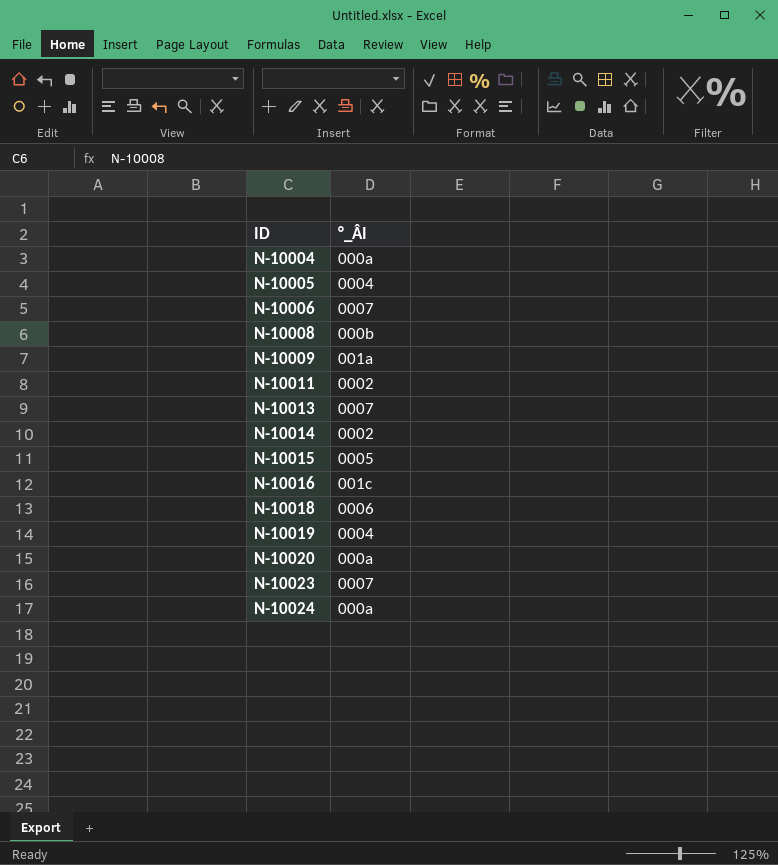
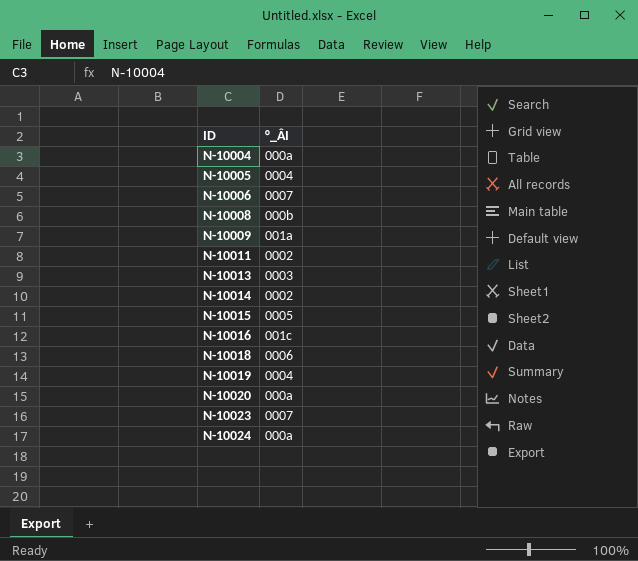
N-10013 | °_ÂI: 0007 -> 0003

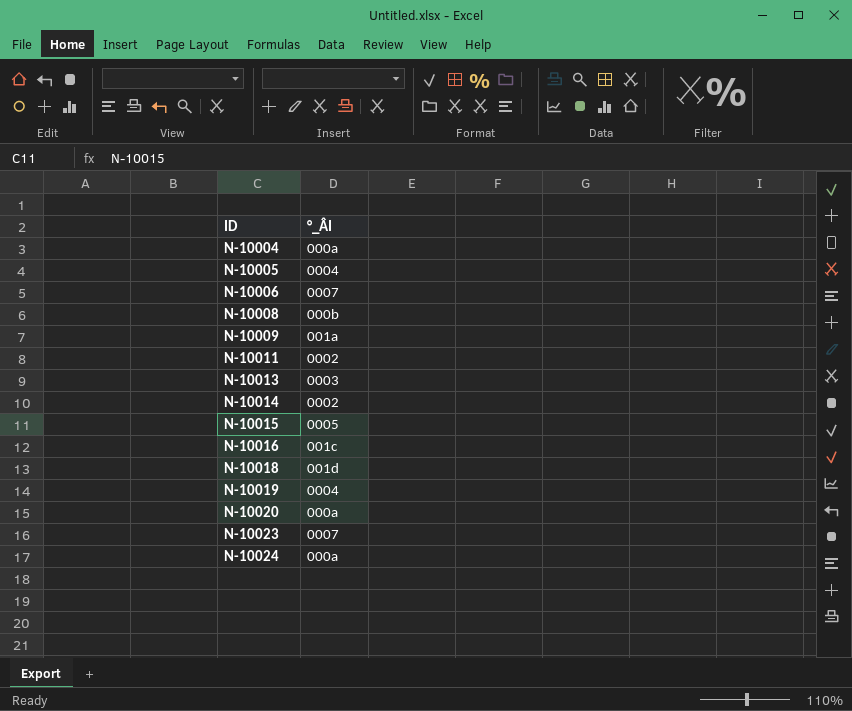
N-10018 | °_ÂI: 0006 -> 001d

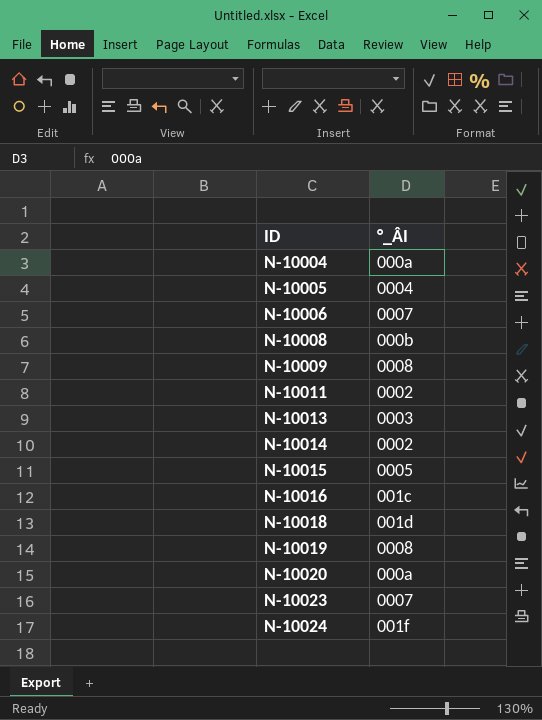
N-10009 | °_ÂI: 001a -> 0008
N-10019 | °_ÂI: 0004 -> 0008
N-10024 | °_ÂI: 000a -> 001f

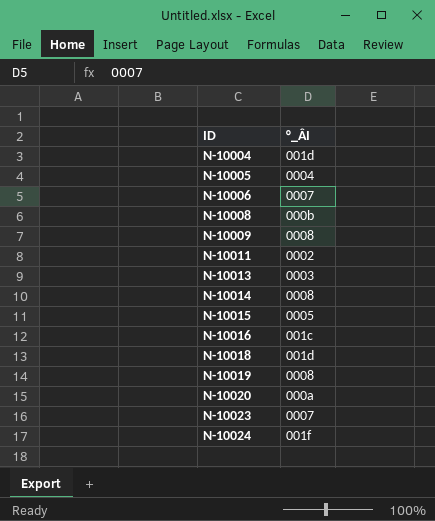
N-10004 | °_ÂI: 000a -> 001d
N-10014 | °_ÂI: 0002 -> 0008

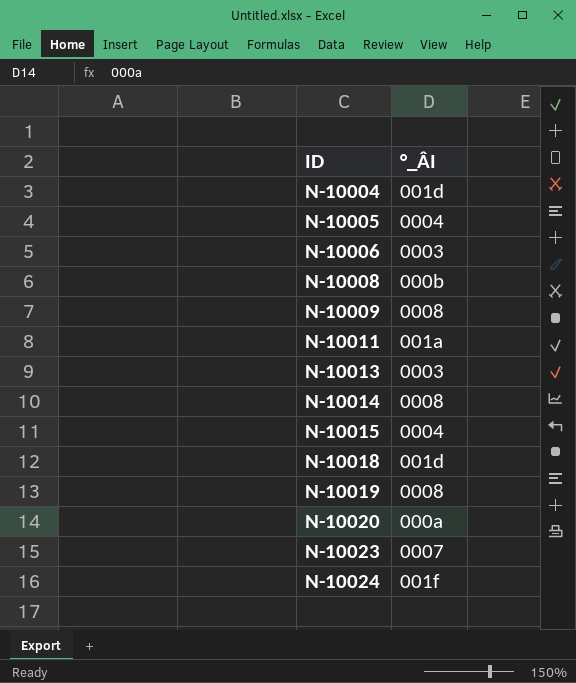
row N-10016: 001c -> none
N-10006 | °_ÂI: 0007 -> 0003
N-10011 | °_ÂI: 0002 -> 001a
N-10015 | °_ÂI: 0005 -> 0004

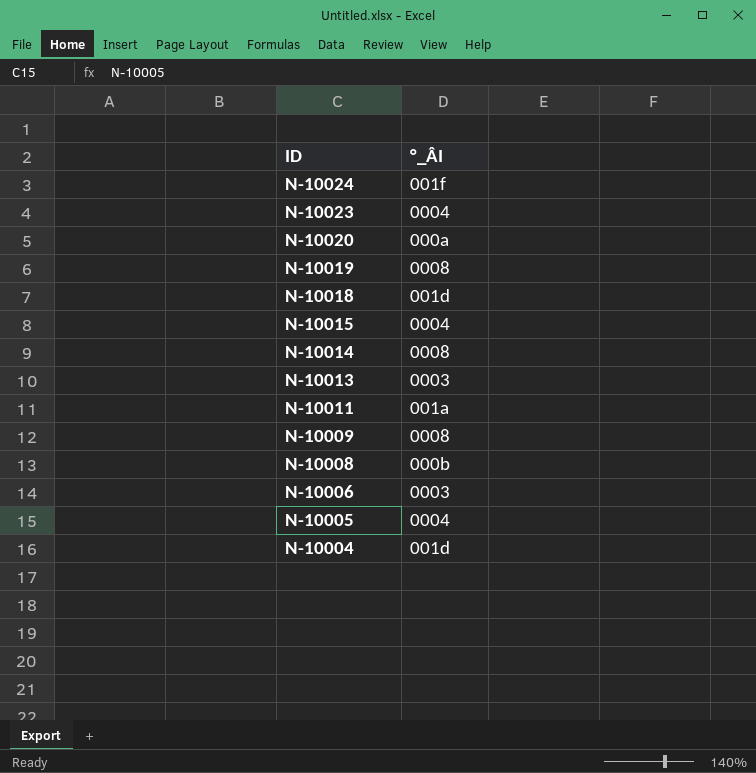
row order: ID ascending -> ID descending
N-10023 | °_ÂI: 0007 -> 0004

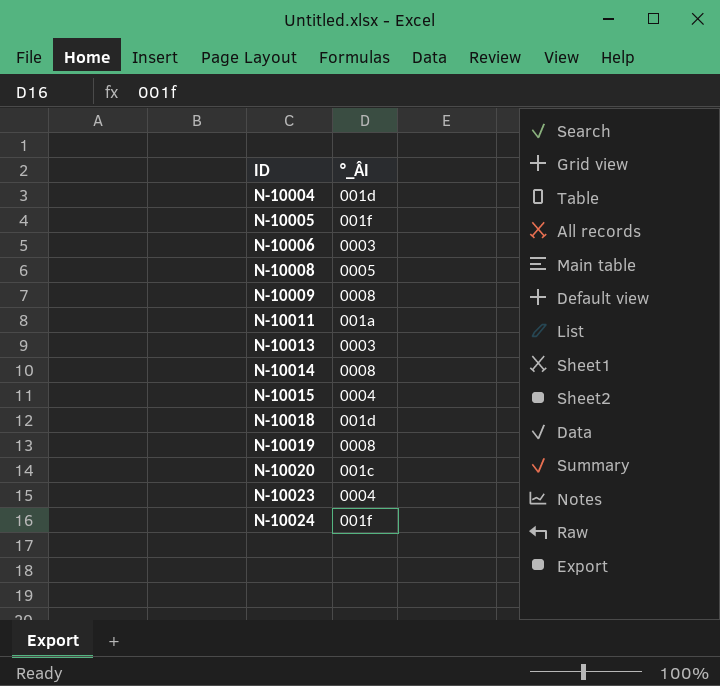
row order: ID descending -> ID ascending
N-10005 | °_ÂI: 0004 -> 001f
N-10008 | °_ÂI: 000b -> 0005
N-10020 | °_ÂI: 000a -> 001c

